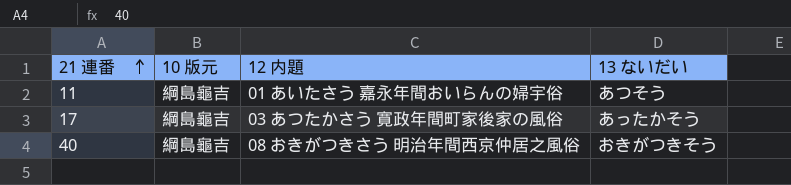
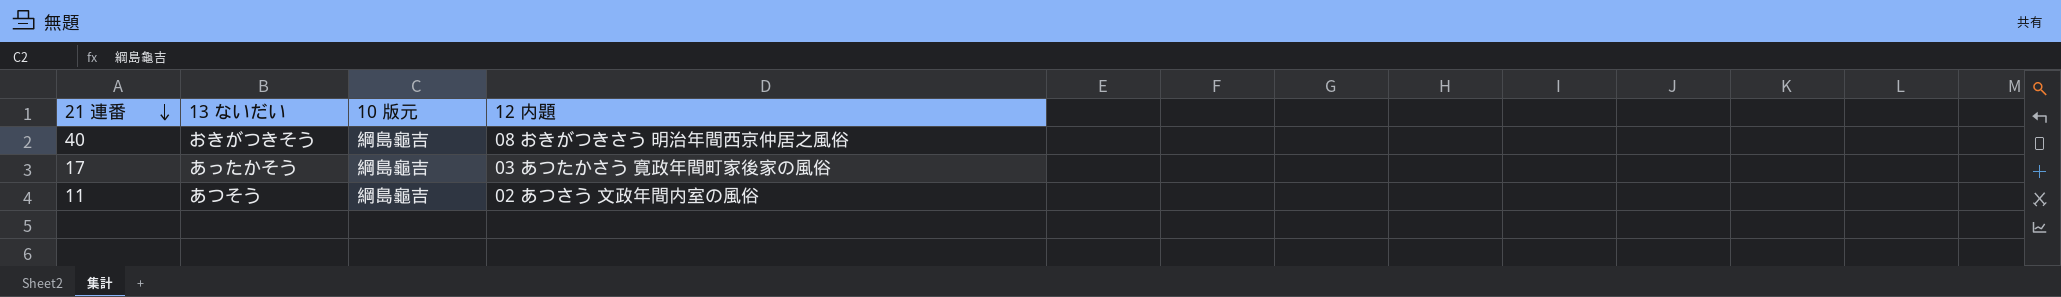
row order: 21 連番 ascending -> 21 連番 descending
column 13 ないだい | position: 4 -> 2
11 | 12 内題: 01 あいたさう 嘉永年間おいらんの婦宇俗 -> 02 あつさう 文政年間内室の風俗

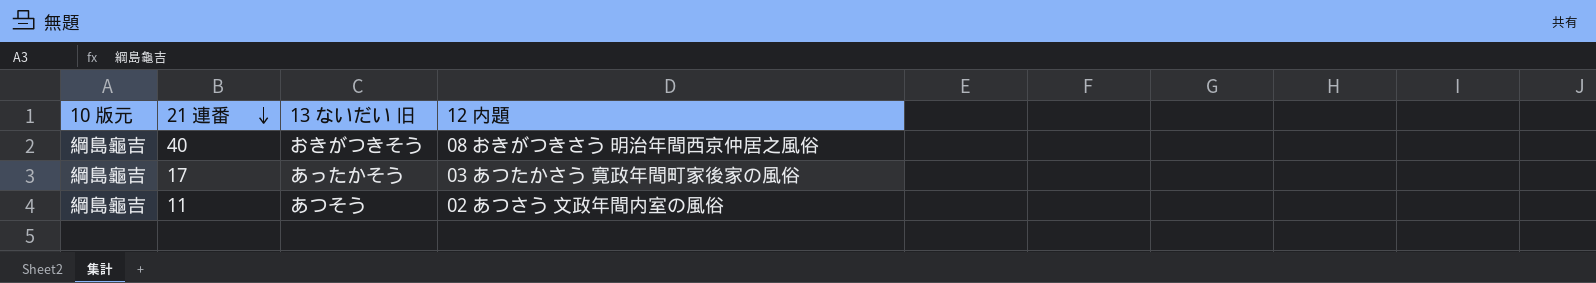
column 10 版元 | position: 3 -> 1
column name: 13 ないだい -> 13 ないだい 旧

